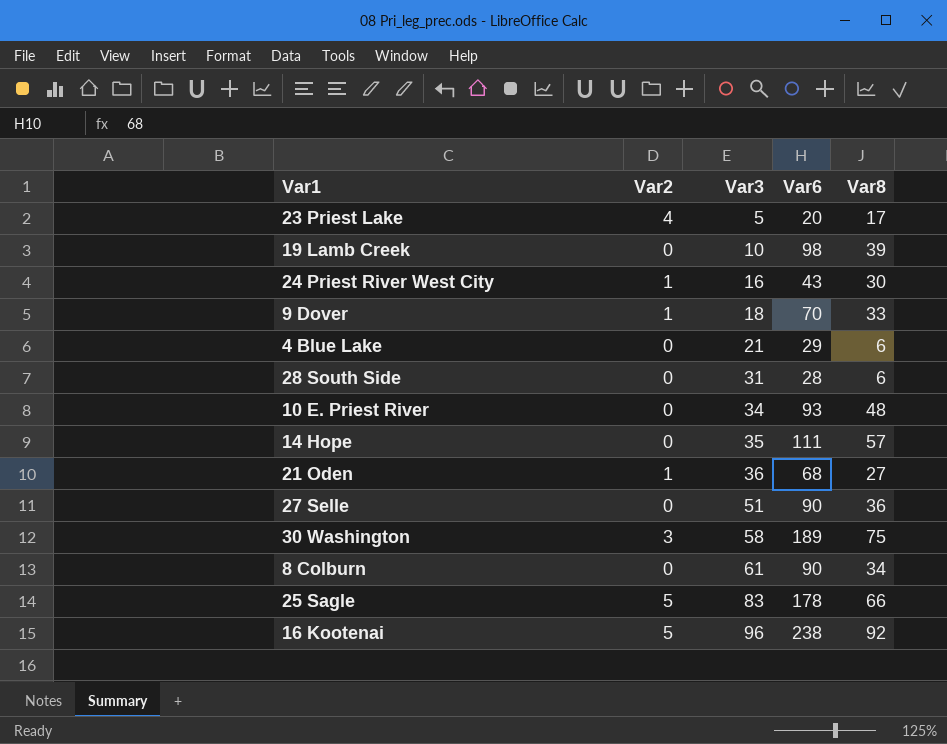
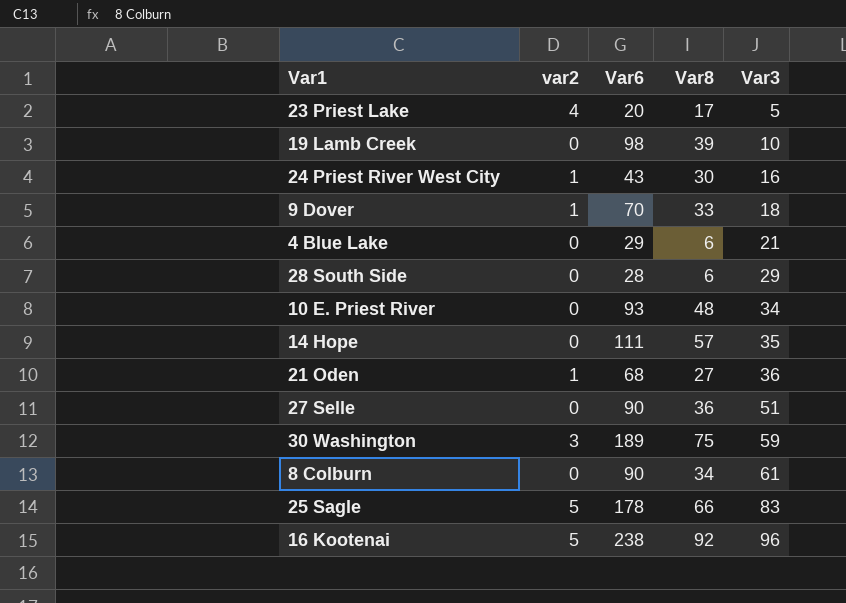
column name: Var2 -> var2
column Var3 | position: 3 -> 5
28 South Side | Var3: 31 -> 29
30 Washington | Var3: 58 -> 59

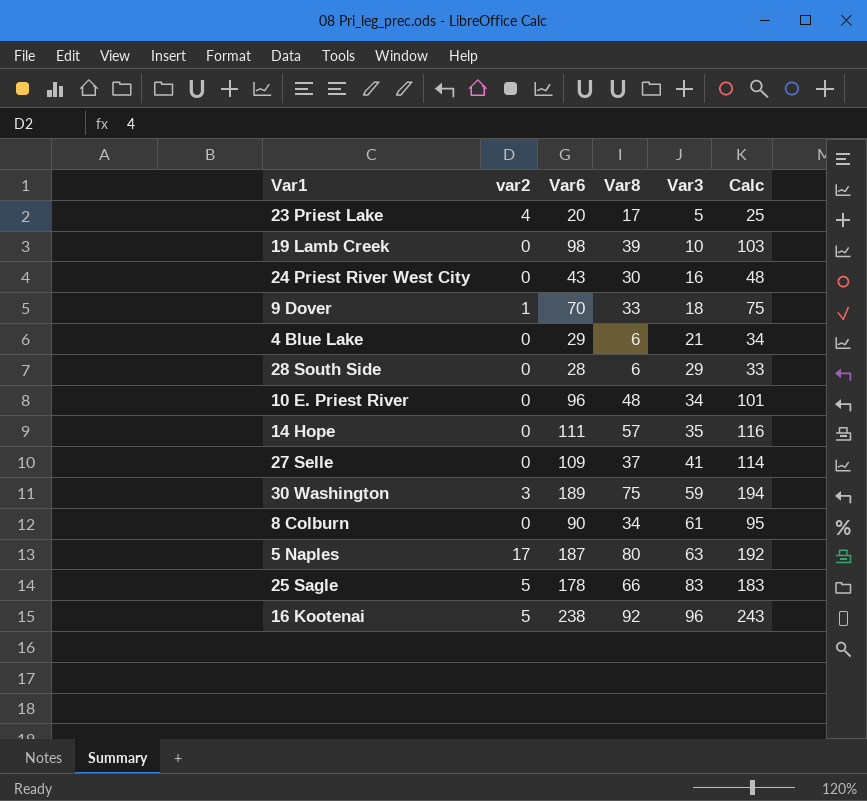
column Calc | formula: none -> [Var6] + 5
row 21 Oden: 1 | 68 | 27 | 36 -> none
24 Priest River West City | var2: 1 -> 0
10 E. Priest River | Var6: 93 -> 96
27 Selle | Var6: 90 -> 109
27 Selle | Var8: 36 -> 37
27 Selle | Var3: 51 -> 41
row 5 Naples: none -> 17 | 187 | 80 | 63 | 192

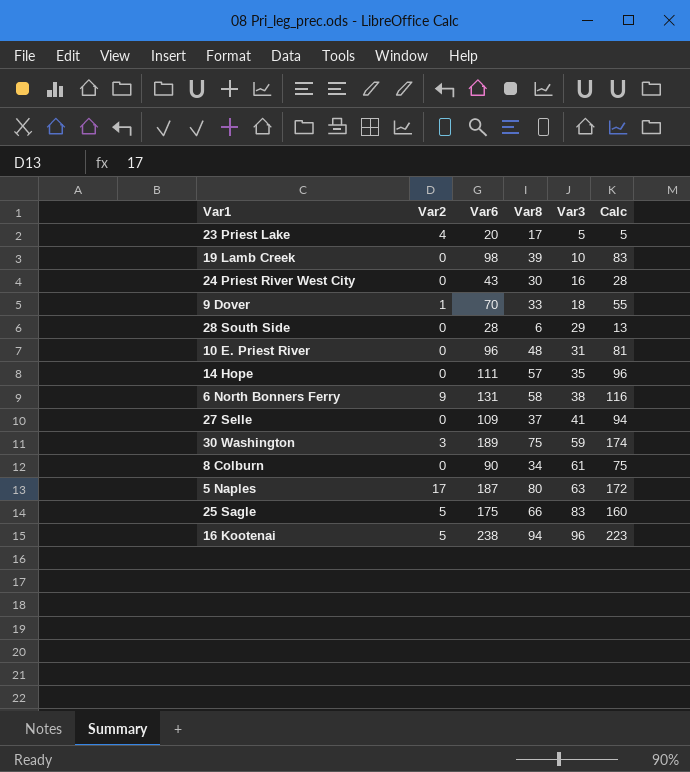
column name: var2 -> Var2
column Calc | formula: [Var6] + 5 -> [Var6] - 15
row 4 Blue Lake: 0 | 29 | 6 | 21 | 34 -> none
10 E. Priest River | Var3: 34 -> 31
row 6 North Bonners Ferry: none -> 9 | 131 | 58 | 38 | 116
25 Sagle | Var6: 178 -> 175
16 Kootenai | Var8: 92 -> 94

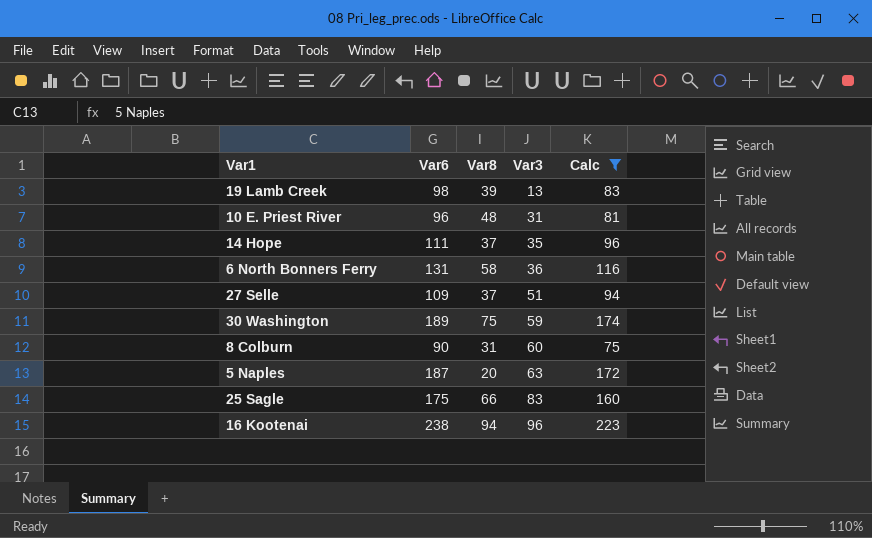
filter: none -> Calc >= 75
column Var2 | position: 2 -> none
19 Lamb Creek | Var3: 10 -> 13
14 Hope | Var8: 57 -> 37
6 North Bonners Ferry | Var3: 38 -> 36
27 Selle | Var3: 41 -> 51
8 Colburn | Var8: 34 -> 31
8 Colburn | Var3: 61 -> 60
5 Naples | Var8: 80 -> 20

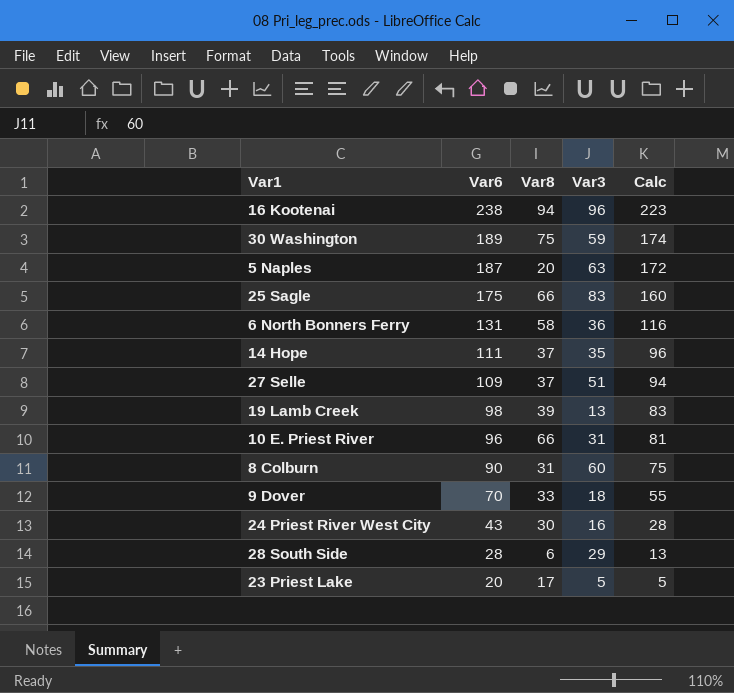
filter: Calc >= 75 -> none
row order: Var3 ascending -> Var6 descending
10 E. Priest River | Var8: 48 -> 66

